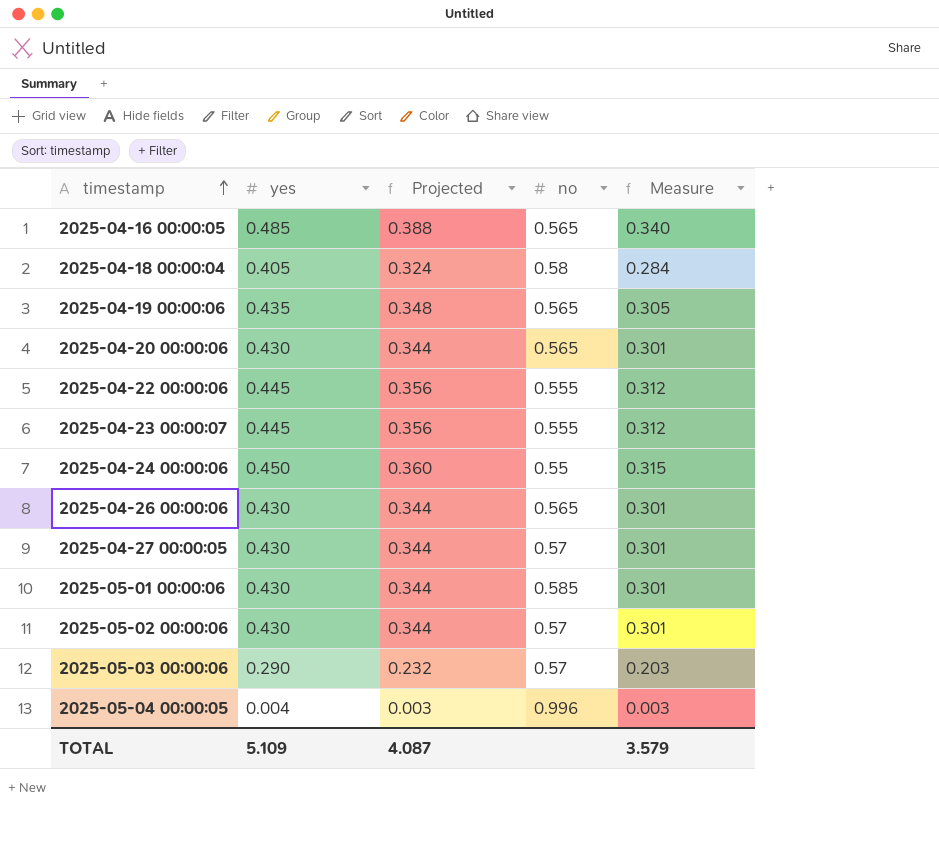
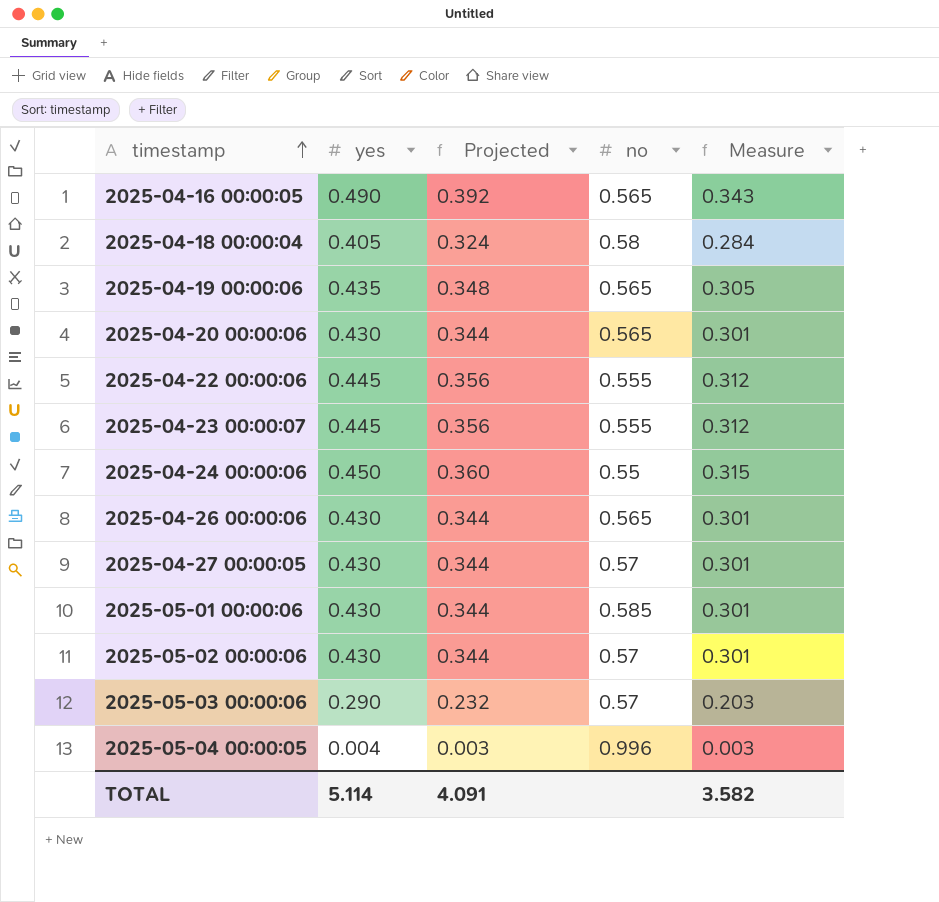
2025-04-16 00:00:05 | yes: 0.485 -> 0.490
2025-04-16 00:00:05 | Projected: 0.388 -> 0.392
2025-04-16 00:00:05 | Measure: 0.340 -> 0.343
TOTAL | yes: 5.109 -> 5.114
TOTAL | Projected: 4.087 -> 4.091
TOTAL | Measure: 3.579 -> 3.582

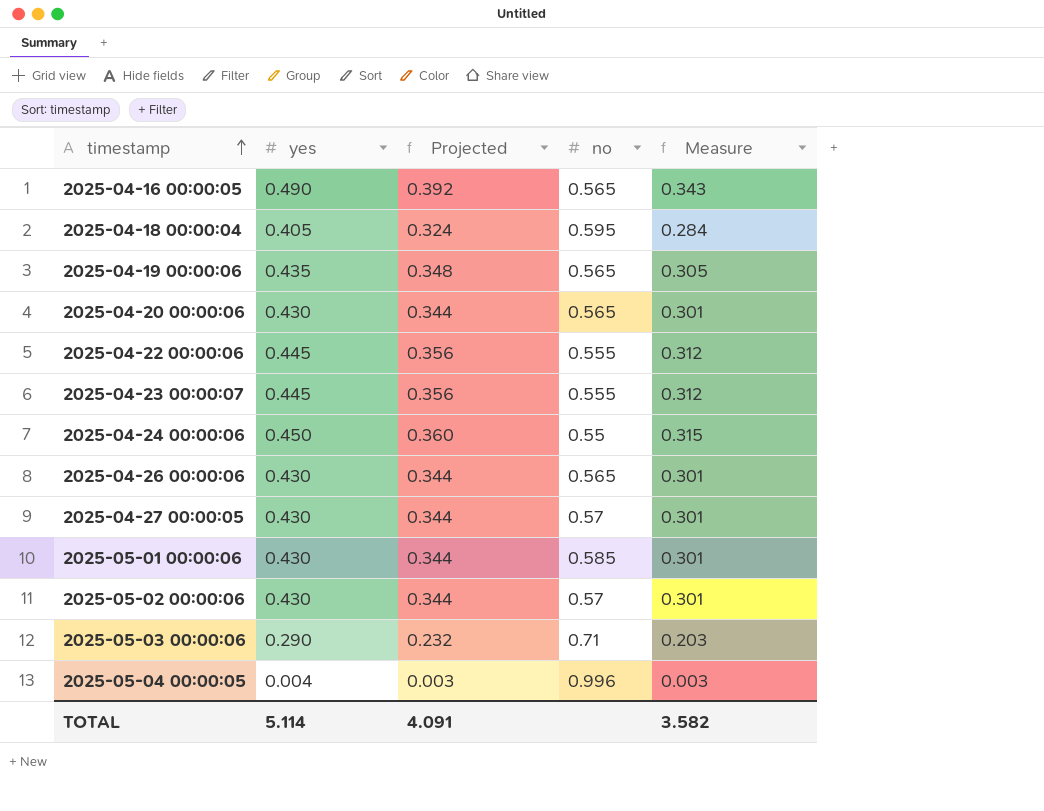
2025-04-18 00:00:04 | no: 0.58 -> 0.595
2025-05-03 00:00:06 | no: 0.57 -> 0.71

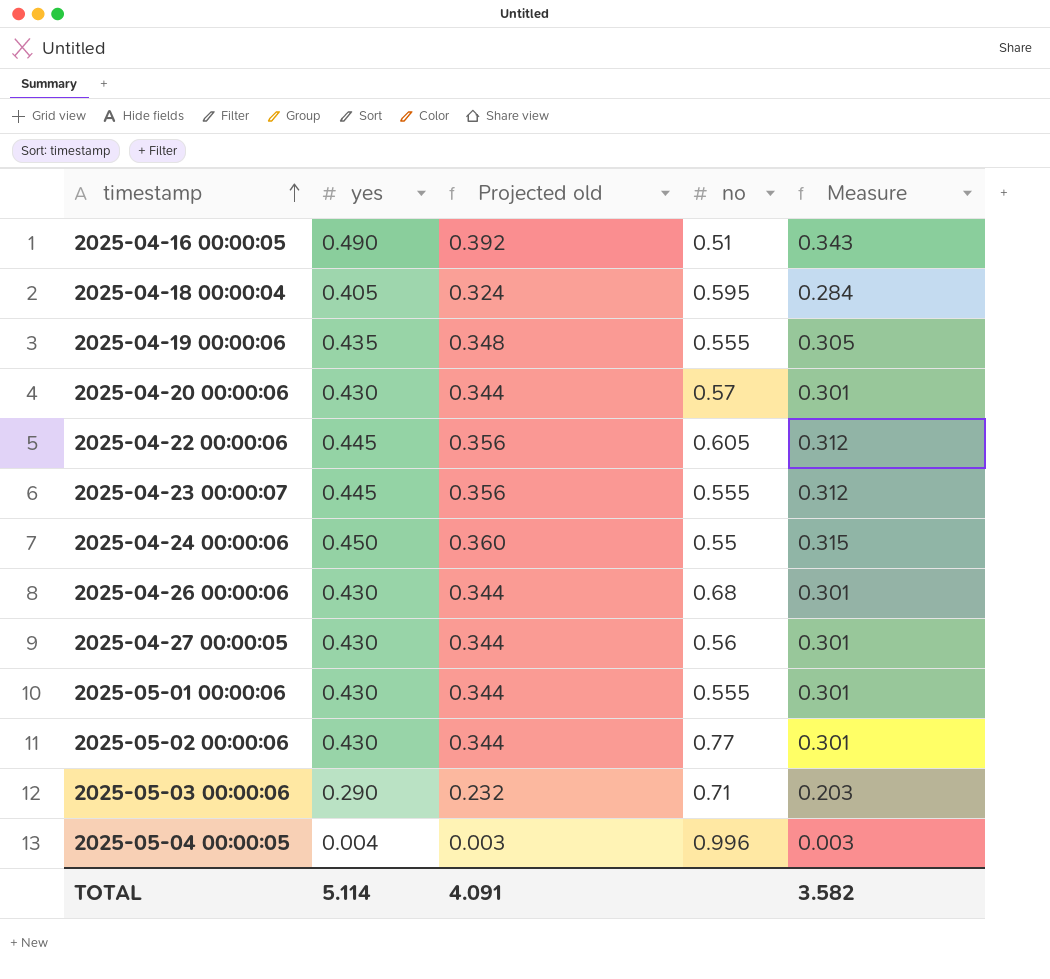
column name: Projected -> Projected old
2025-04-16 00:00:05 | no: 0.565 -> 0.51
2025-04-19 00:00:06 | no: 0.565 -> 0.555
2025-04-20 00:00:06 | no: 0.565 -> 0.57
2025-04-22 00:00:06 | no: 0.555 -> 0.605
2025-04-26 00:00:06 | no: 0.565 -> 0.68
2025-04-27 00:00:05 | no: 0.57 -> 0.56
2025-05-01 00:00:06 | no: 0.585 -> 0.555
2025-05-02 00:00:06 | no: 0.57 -> 0.77

